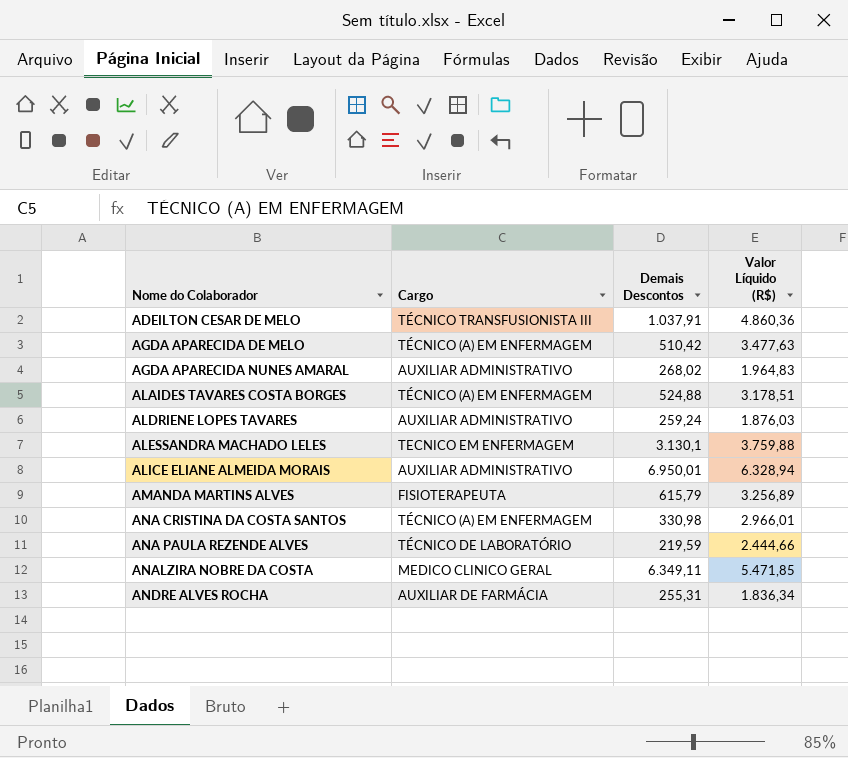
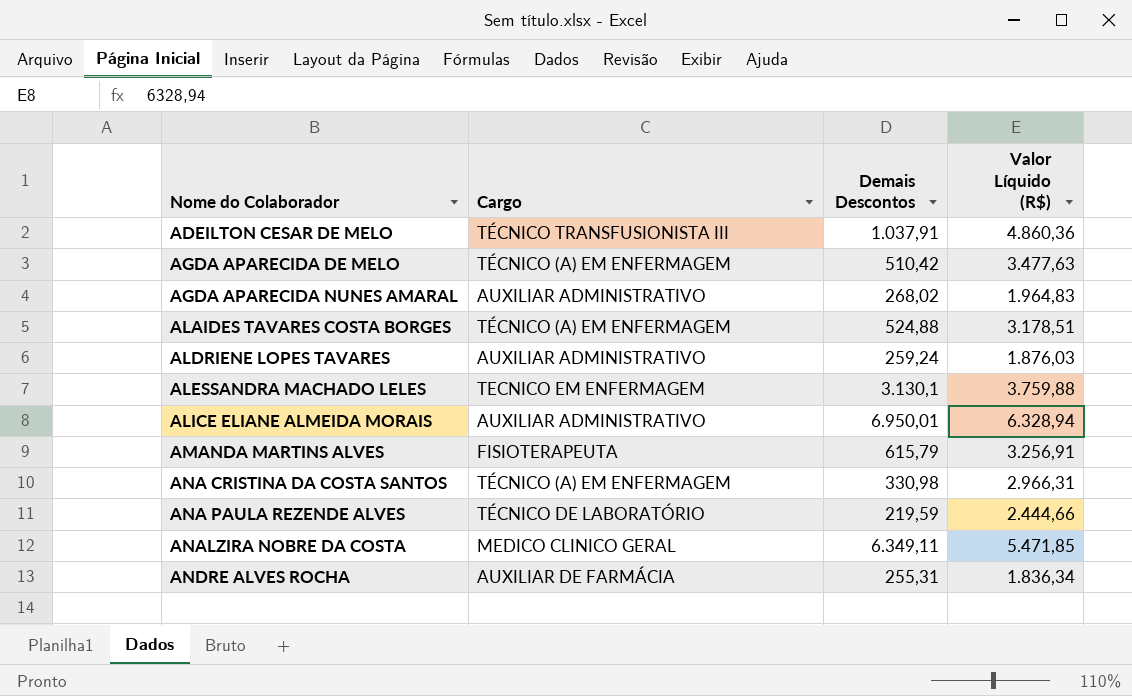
AMANDA MARTINS ALVES | Valor Líquido (R$): 3.256,89 -> 3.256,91
ANA CRISTINA DA COSTA SANTOS | Valor Líquido (R$): 2.966,01 -> 2.966,31

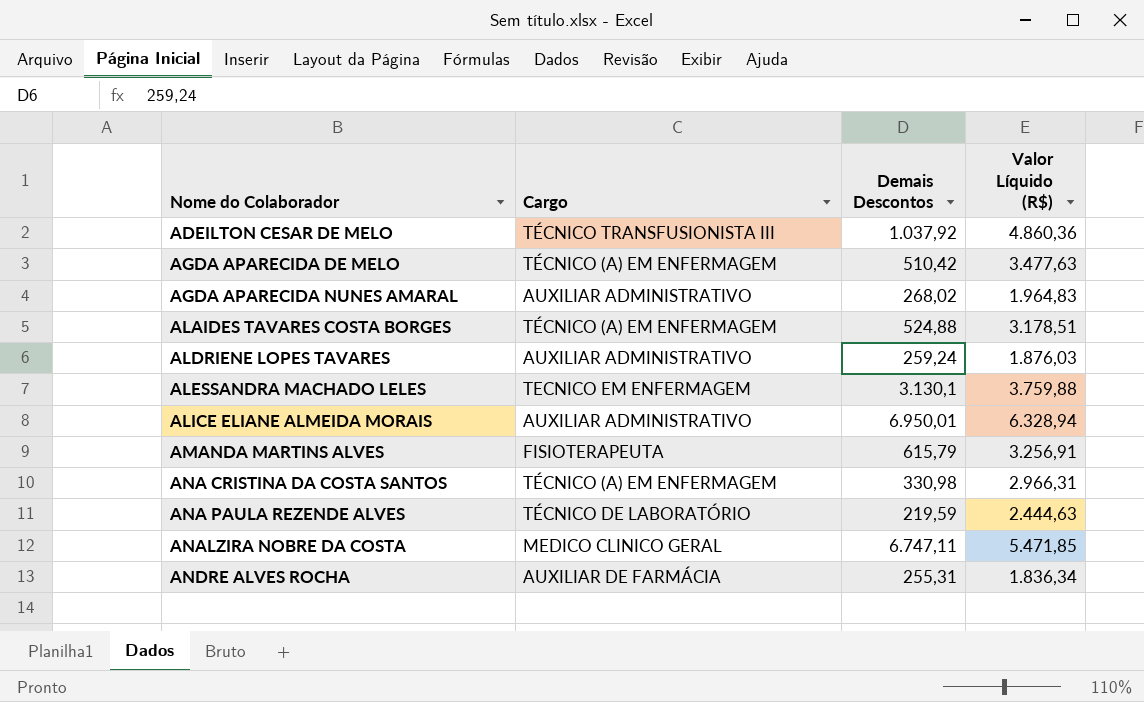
ADEILTON CESAR DE MELO | Demais Descontos: 1.037,91 -> 1.037,92
ANA PAULA REZENDE ALVES | Valor Líquido (R$): 2.444,66 -> 2.444,63
ANALZIRA NOBRE DA COSTA | Demais Descontos: 6.349,11 -> 6.747,11

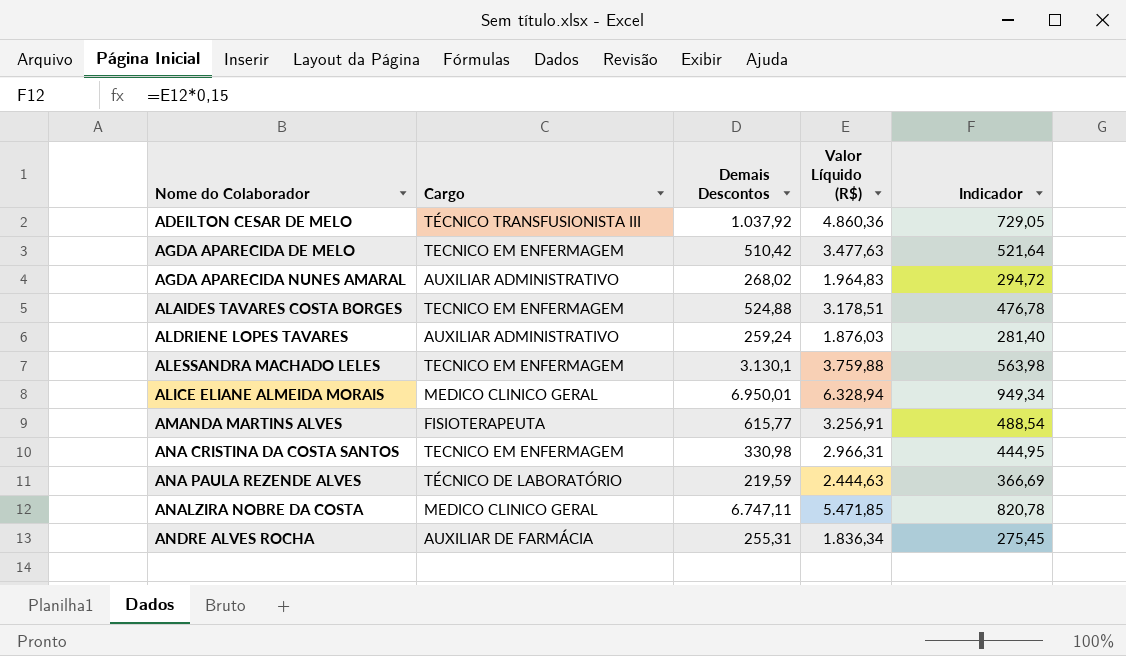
column Indicador | formula: none -> [Valor Líquido (R$)] * 0,15
AGDA APARECIDA DE MELO | Cargo: TÉCNICO (A) EM ENFERMAGEM -> TECNICO EM ENFERMAGEM
ALAIDES TAVARES COSTA BORGES | Cargo: TÉCNICO (A) EM ENFERMAGEM -> TECNICO EM ENFERMAGEM
ALICE ELIANE ALMEIDA MORAIS | Cargo: AUXILIAR ADMINISTRATIVO -> MEDICO CLINICO GERAL
AMANDA MARTINS ALVES | Demais Descontos: 615,79 -> 615,77
ANA CRISTINA DA COSTA SANTOS | Cargo: TÉCNICO (A) EM ENFERMAGEM -> TECNICO EM ENFERMAGEM

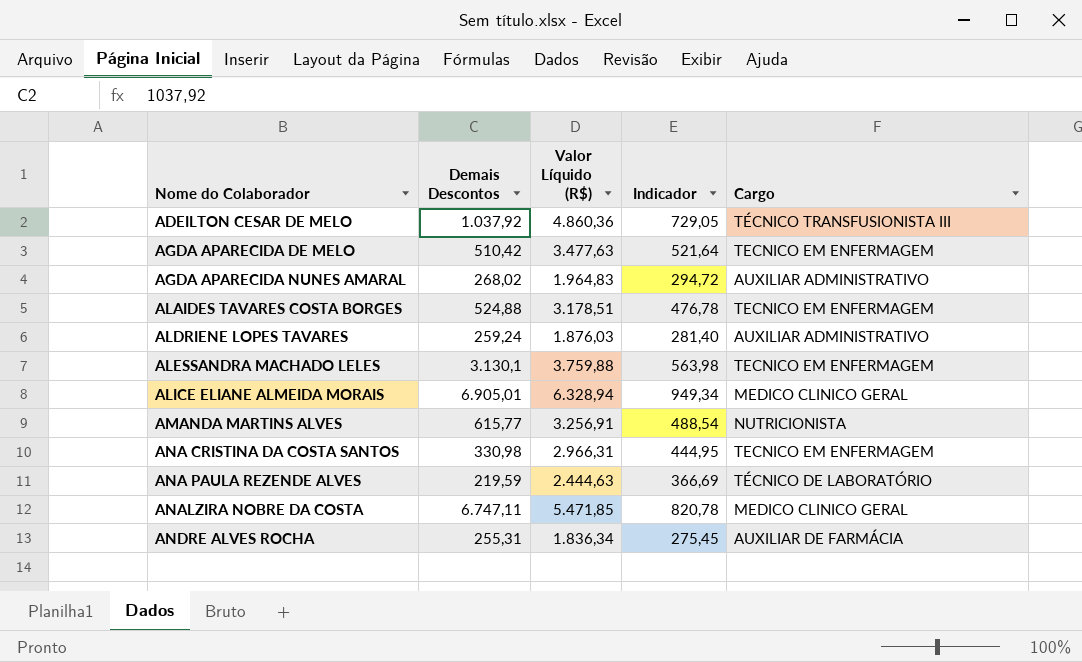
column Cargo | position: 2 -> 5
ALICE ELIANE ALMEIDA MORAIS | Demais Descontos: 6.950,01 -> 6.905,01
AMANDA MARTINS ALVES | Cargo: FISIOTERAPEUTA -> NUTRICIONISTA

